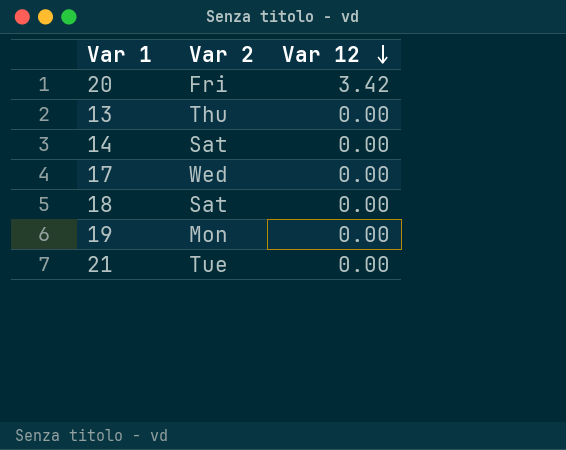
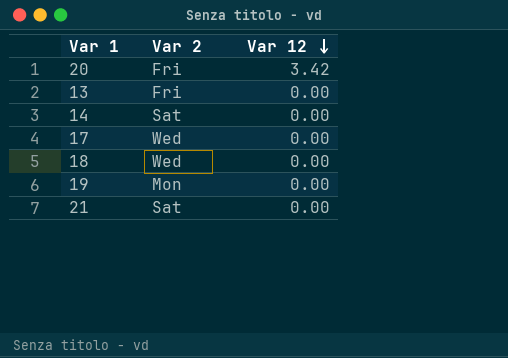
13 | Var 2: Thu -> Fri
18 | Var 2: Sat -> Wed
21 | Var 2: Tue -> Sat

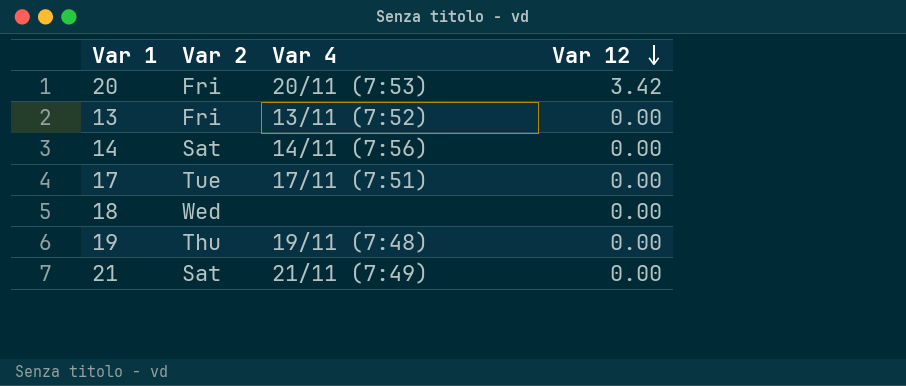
column Var 4 | position: none -> 3
17 | Var 2: Wed -> Tue
19 | Var 2: Mon -> Thu

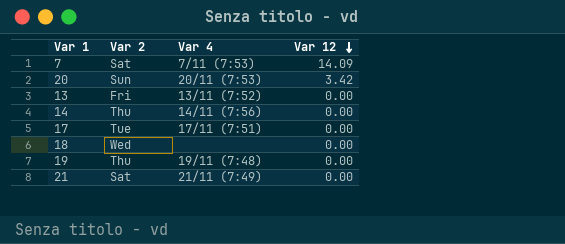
row 7: none -> Sat | 7/11 (7:53) | 14.09
20 | Var 2: Fri -> Sun
14 | Var 2: Sat -> Thu

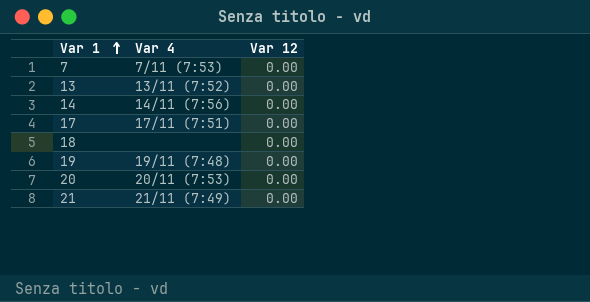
row order: Var 12 descending -> Var 1 ascending
column Var 2 | position: 2 -> none
7 | Var 12: 14.09 -> 0.00
20 | Var 12: 3.42 -> 0.00

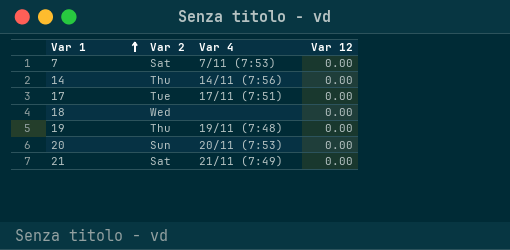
column Var 2 | position: none -> 2
row 13: 13/11 (7:52) | 0.00 -> none

